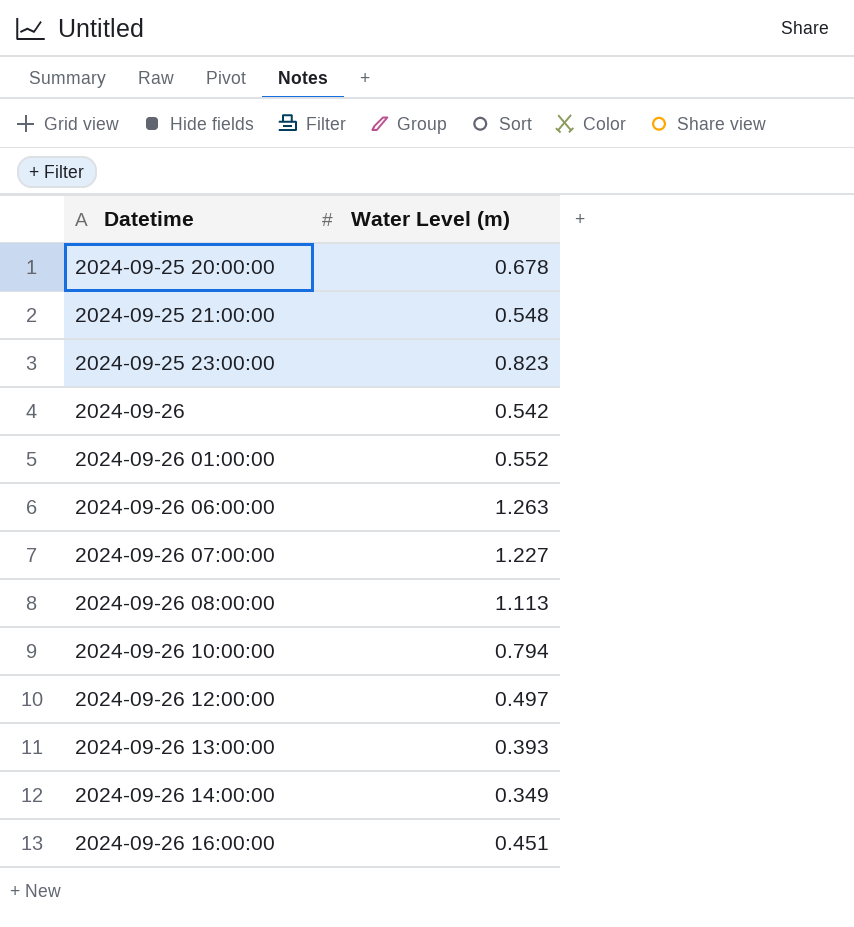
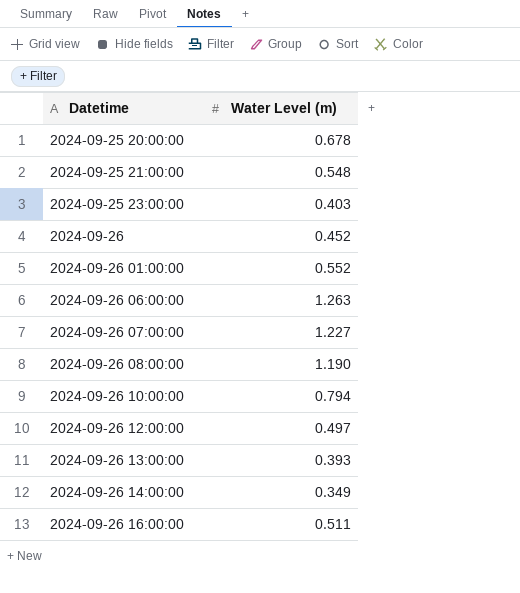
2024-09-25 23:00:00 | Water Level (m): 0.823 -> 0.403
2024-09-26 | Water Level (m): 0.542 -> 0.452
2024-09-26 08:00:00 | Water Level (m): 1.113 -> 1.190
2024-09-26 16:00:00 | Water Level (m): 0.451 -> 0.511

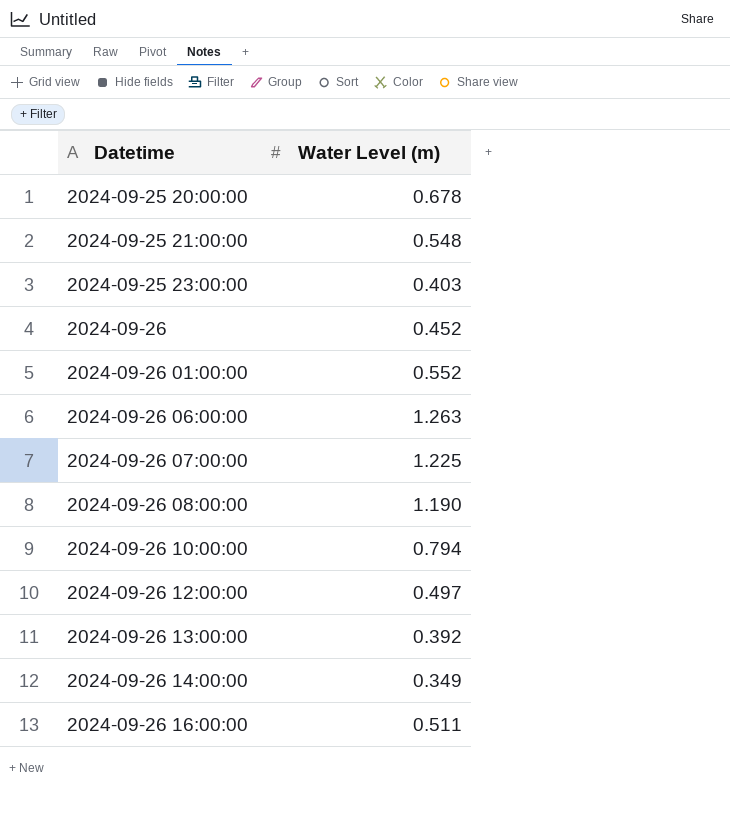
2024-09-26 07:00:00 | Water Level (m): 1.227 -> 1.225
2024-09-26 13:00:00 | Water Level (m): 0.393 -> 0.392

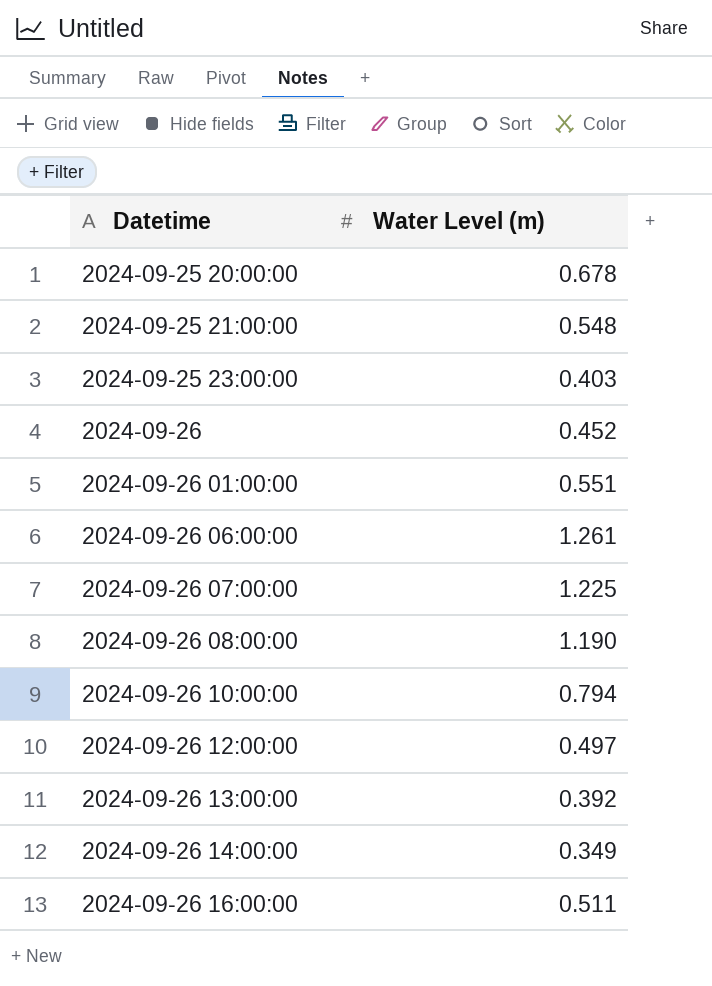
2024-09-26 01:00:00 | Water Level (m): 0.552 -> 0.551
2024-09-26 06:00:00 | Water Level (m): 1.263 -> 1.261

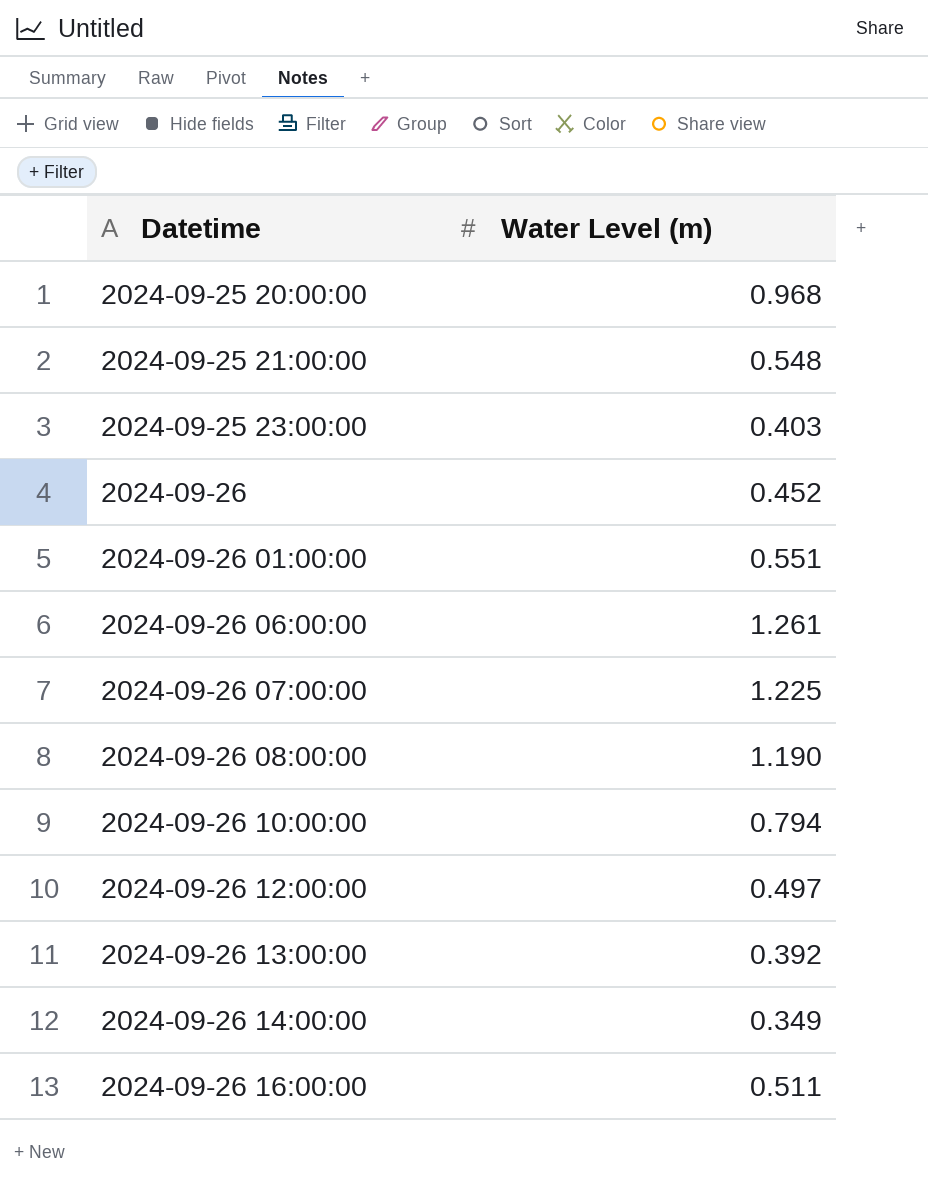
2024-09-25 20:00:00 | Water Level (m): 0.678 -> 0.968

